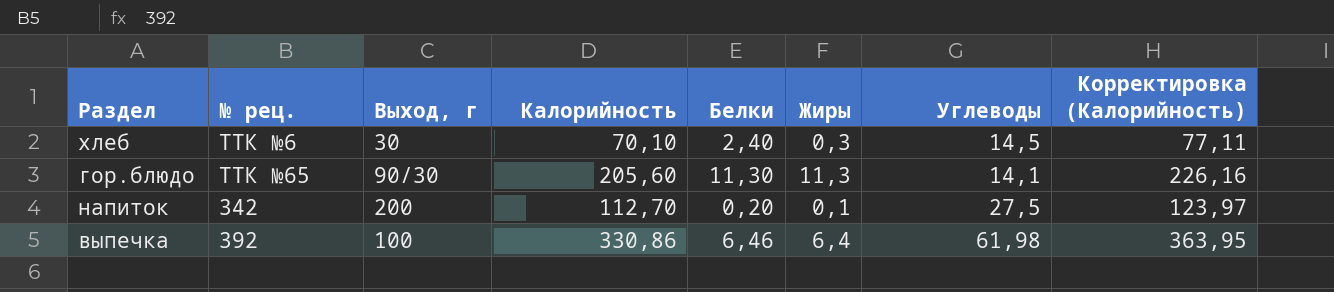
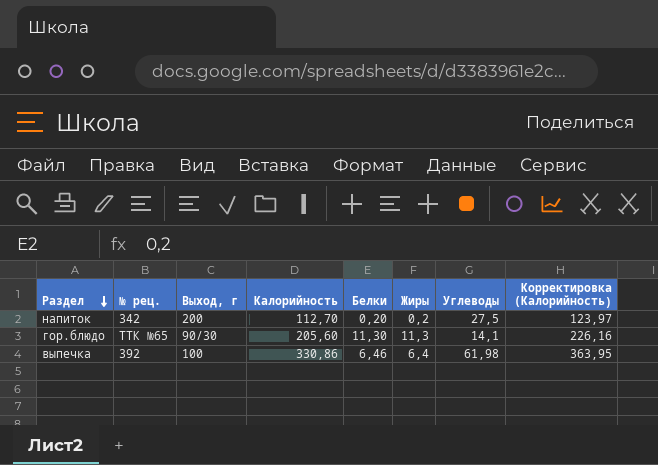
row order: none -> Раздел descending
row хлеб: ТТК №6 | 30 | 70,10 | 2,40 | 0,3 | 14,5 | 77,11 -> none
напиток | Жиры: 0,1 -> 0,2

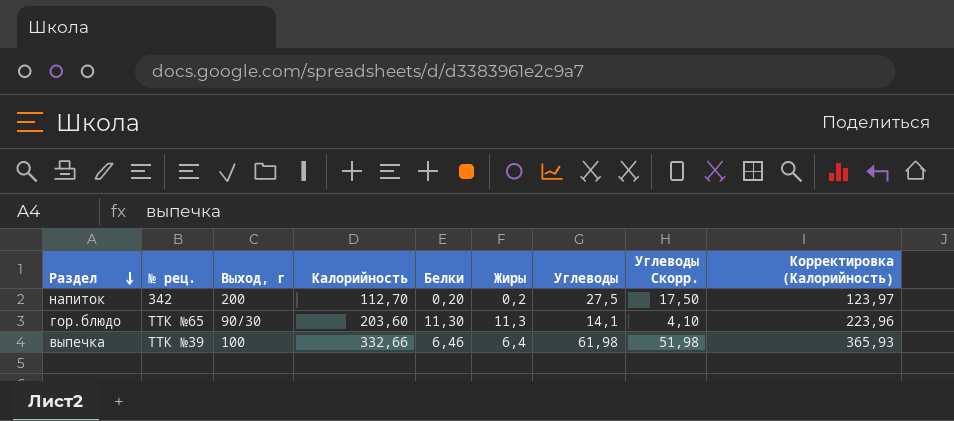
column Углеводы Скорр. | formula: none -> [Углеводы] - 10
гор.блюдо | Калорийность: 205,60 -> 203,60
гор.блюдо | Корректировка (Калорийность): 226,16 -> 223,96
выпечка | № рец.: 392 -> ТТК №39
выпечка | Калорийность: 330,86 -> 332,66
выпечка | Корректировка (Калорийность): 363,95 -> 365,93

